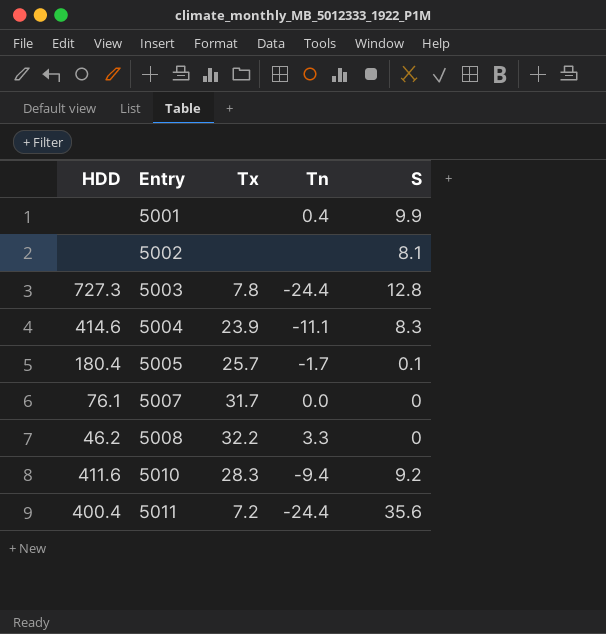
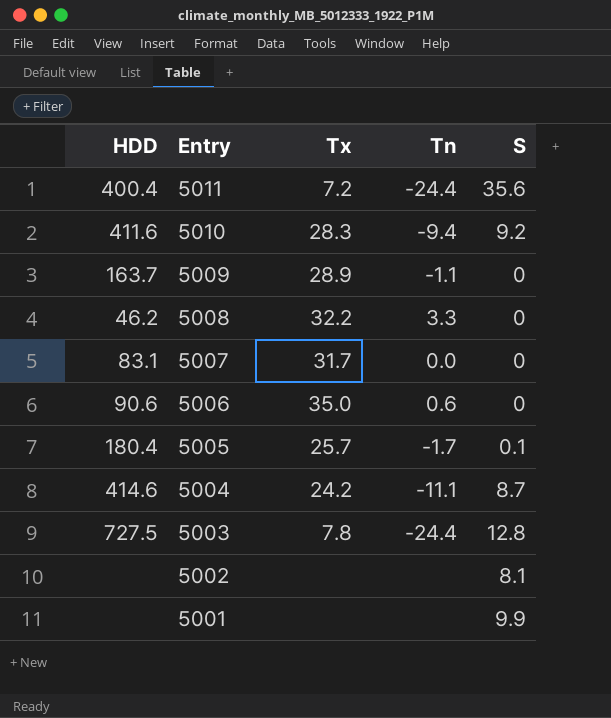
row order: Entry ascending -> Entry descending
row 5009: none -> 163.7 | 28.9 | -1.1 | 0
5007 | HDD: 76.1 -> 83.1
row 5006: none -> 90.6 | 35.0 | 0.6 | 0
5004 | Tx: 23.9 -> 24.2
5004 | S: 8.3 -> 8.7
5003 | HDD: 727.3 -> 727.5
5001 | Tn: 0.4 -> none

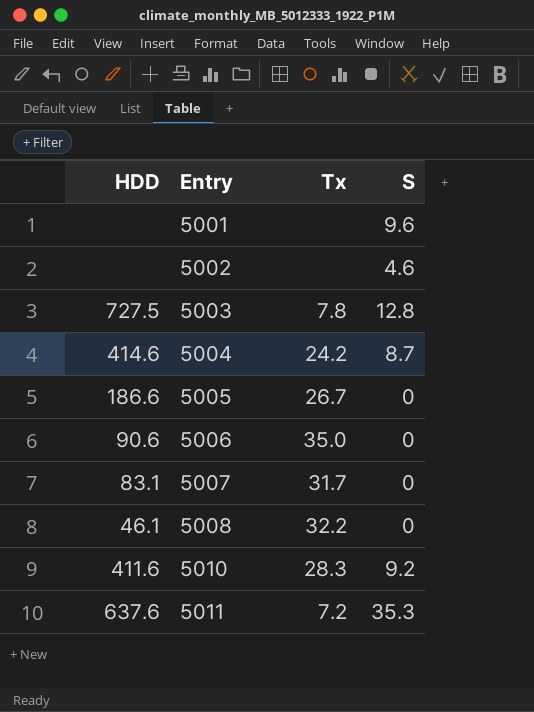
row order: Entry descending -> Entry ascending
column Tn | position: 4 -> none
row 5009: 163.7 | 28.9 | -1.1 | 0 -> none
5001 | S: 9.9 -> 9.6
5002 | S: 8.1 -> 4.6
5005 | HDD: 180.4 -> 186.6
5005 | Tx: 25.7 -> 26.7
5005 | S: 0.1 -> 0
5008 | HDD: 46.2 -> 46.1
5011 | HDD: 400.4 -> 637.6
5011 | S: 35.6 -> 35.3

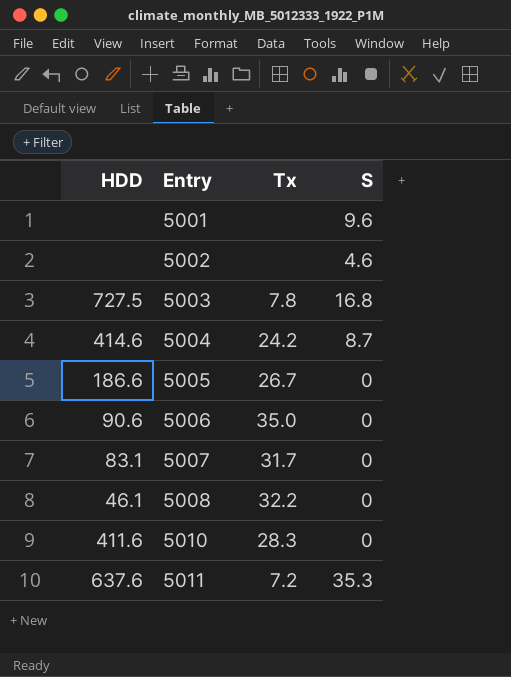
5003 | S: 12.8 -> 16.8
5010 | S: 9.2 -> 0

